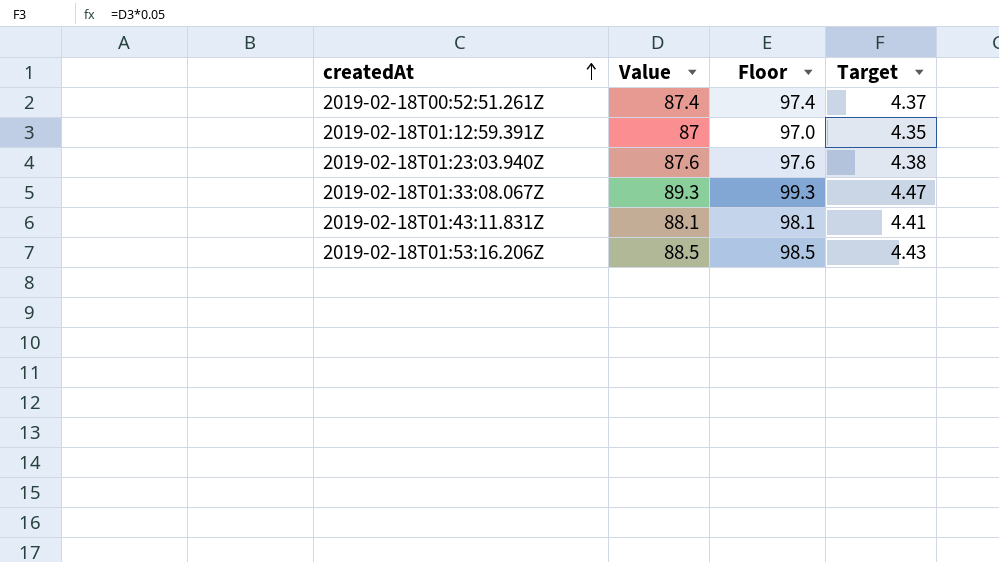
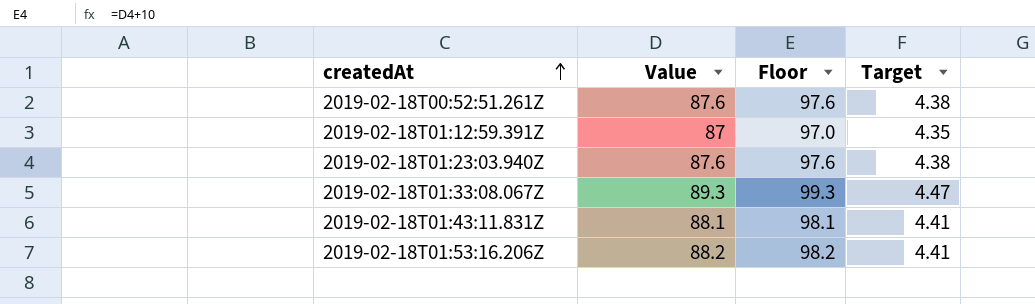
2019-02-18T00:52:51.261Z | Value: 87.4 -> 87.6
2019-02-18T00:52:51.261Z | Floor: 97.4 -> 97.6
2019-02-18T00:52:51.261Z | Target: 4.37 -> 4.38
2019-02-18T01:53:16.206Z | Value: 88.5 -> 88.2
2019-02-18T01:53:16.206Z | Floor: 98.5 -> 98.2
2019-02-18T01:53:16.206Z | Target: 4.43 -> 4.41

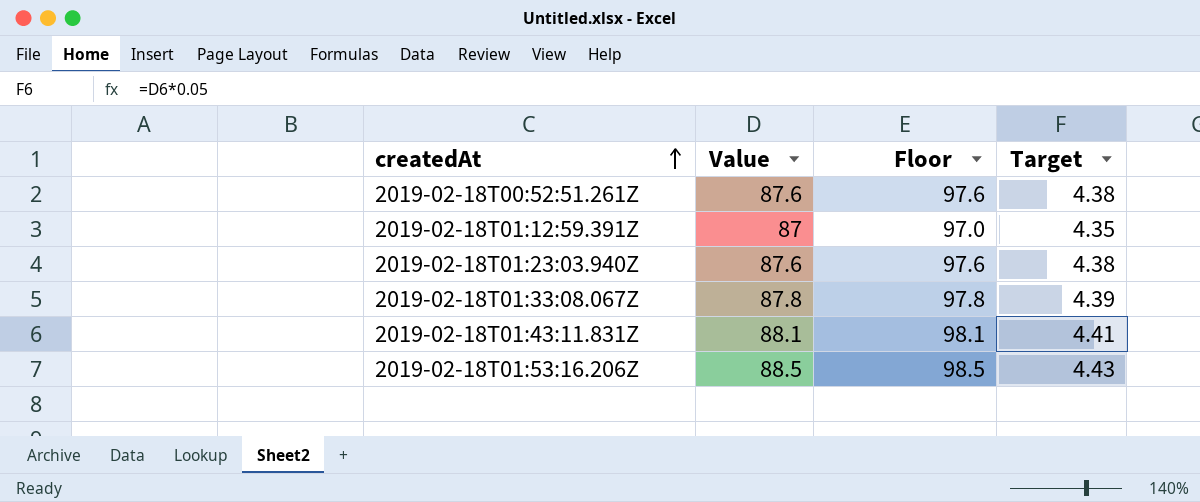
2019-02-18T01:33:08.067Z | Value: 89.3 -> 87.8
2019-02-18T01:33:08.067Z | Floor: 99.3 -> 97.8
2019-02-18T01:33:08.067Z | Target: 4.47 -> 4.39
2019-02-18T01:53:16.206Z | Value: 88.2 -> 88.5
2019-02-18T01:53:16.206Z | Floor: 98.2 -> 98.5
2019-02-18T01:53:16.206Z | Target: 4.41 -> 4.43

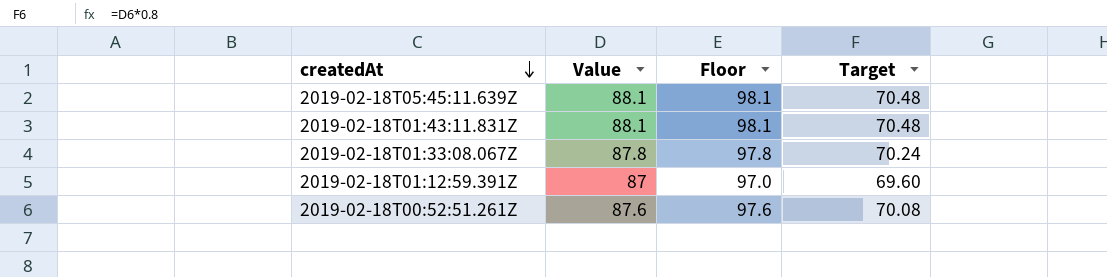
row order: createdAt ascending -> createdAt descending
column Target | formula: [Value] * 0.05 -> [Value] * 0.8
row 2019-02-18T01:23:03.940Z: 87.6 | 97.6 | 4.38 -> none
row 2019-02-18T01:53:16.206Z: 88.5 | 98.5 | 4.43 -> none
row 2019-02-18T05:45:11.639Z: none -> 88.1 | 98.1 | 70.48

